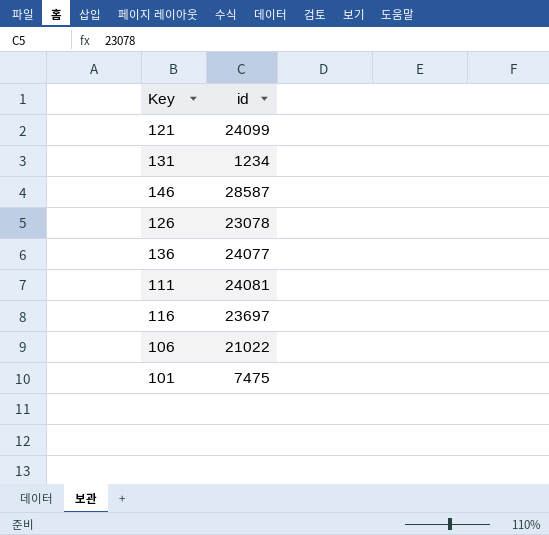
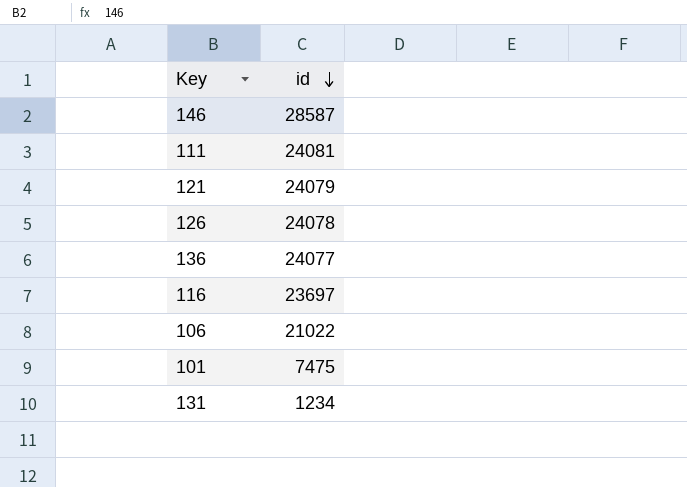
row order: none -> id descending
121 | id: 24099 -> 24079
126 | id: 23078 -> 24078

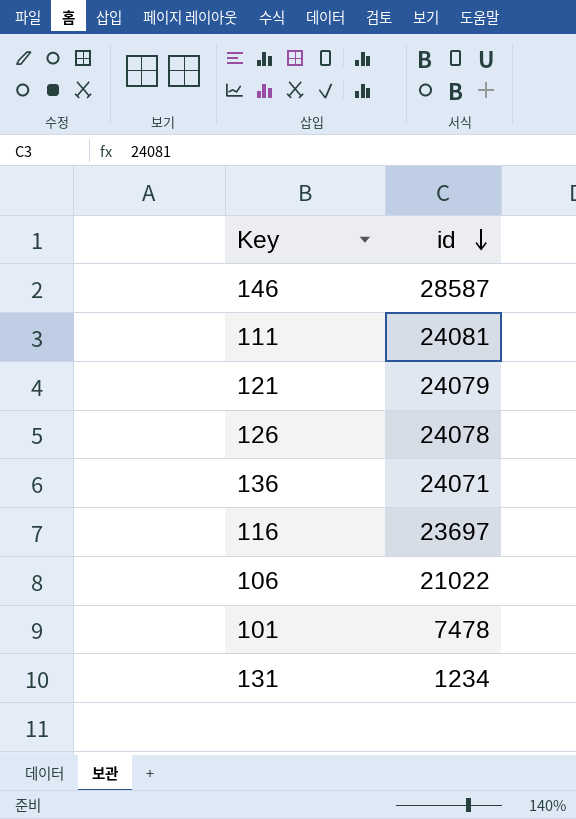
136 | id: 24077 -> 24071
101 | id: 7475 -> 7478

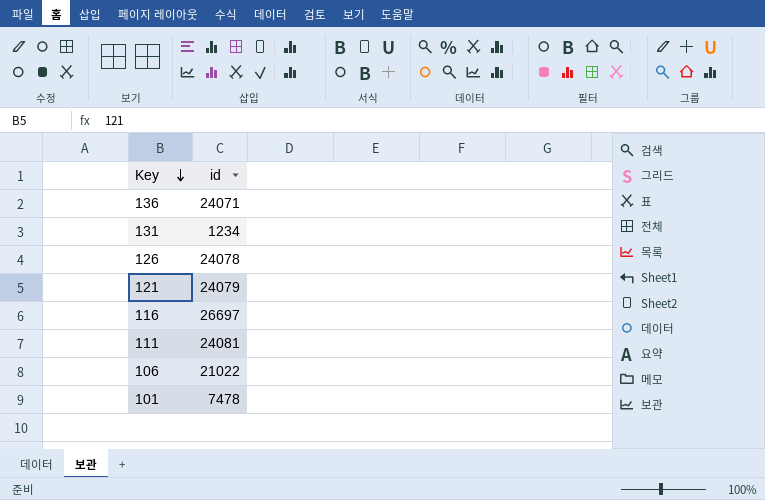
row order: id descending -> Key descending
row 146: 28587 -> none
116 | id: 23697 -> 26697

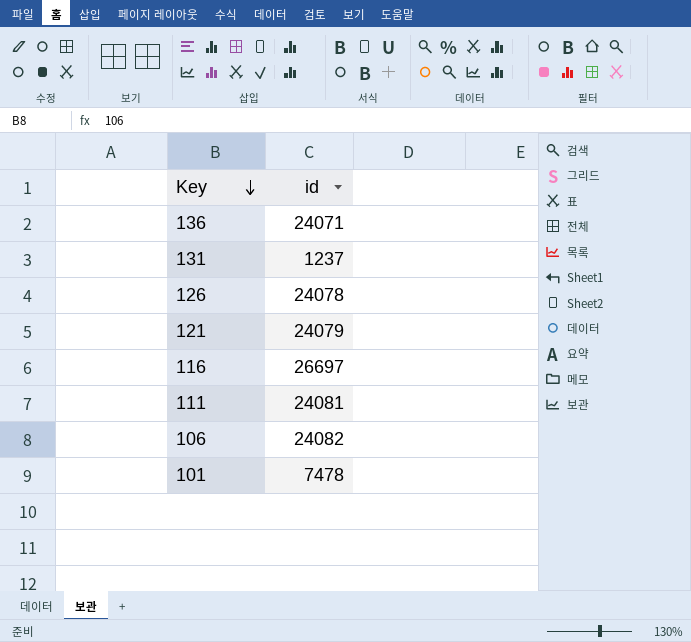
131 | id: 1234 -> 1237
106 | id: 21022 -> 24082

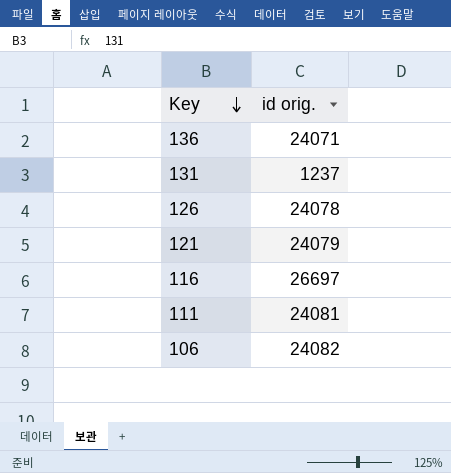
column name: id -> id orig.
row 101: 7478 -> none

